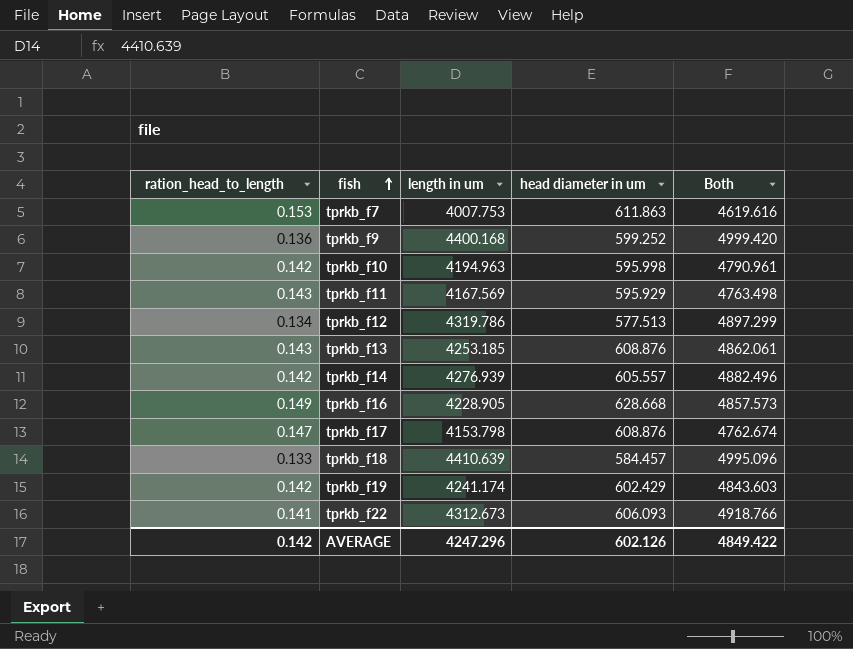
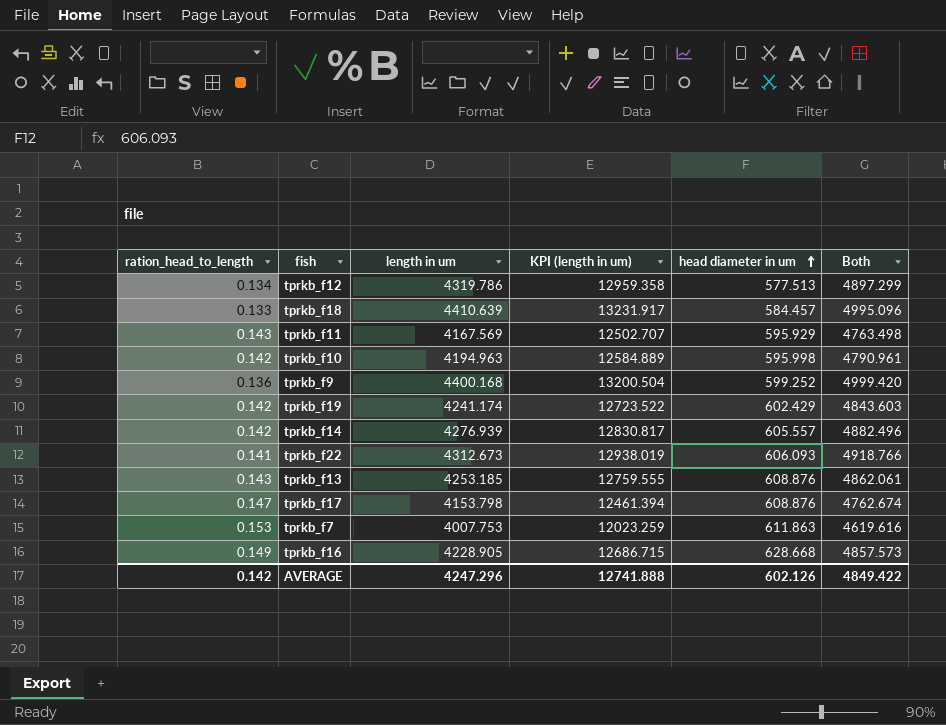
row order: fish ascending -> head diameter in um ascending
column KPI (length in um) | formula: none -> [length in um] * 3

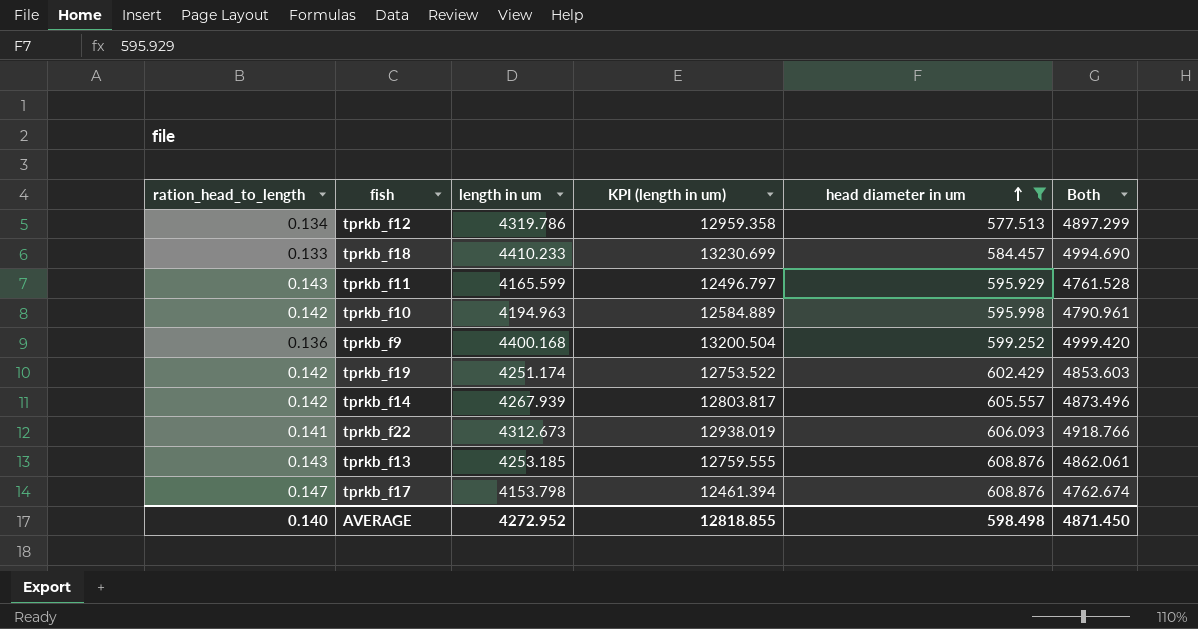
filter: none -> head diameter in um <= 608.876
tprkb_f18 | length in um: 4410.639 -> 4410.233
tprkb_f18 | KPI (length in um): 13231.917 -> 13230.699
tprkb_f18 | Both: 4995.096 -> 4994.690
tprkb_f11 | length in um: 4167.569 -> 4165.599
tprkb_f11 | KPI (length in um): 12502.707 -> 12496.797
tprkb_f11 | Both: 4763.498 -> 4761.528
tprkb_f19 | length in um: 4241.174 -> 4251.174
tprkb_f19 | KPI (length in um): 12723.522 -> 12753.522
tprkb_f19 | Both: 4843.603 -> 4853.603
tprkb_f14 | length in um: 4276.939 -> 4267.939
tprkb_f14 | KPI (length in um): 12830.817 -> 12803.817
tprkb_f14 | Both: 4882.496 -> 4873.496
AVERAGE | ration_head_to_length: 0.142 -> 0.140
AVERAGE | length in um: 4247.296 -> 4272.952
AVERAGE | KPI (length in um): 12741.888 -> 12818.855
AVERAGE | head diameter in um: 602.126 -> 598.498
AVERAGE | Both: 4849.422 -> 4871.450

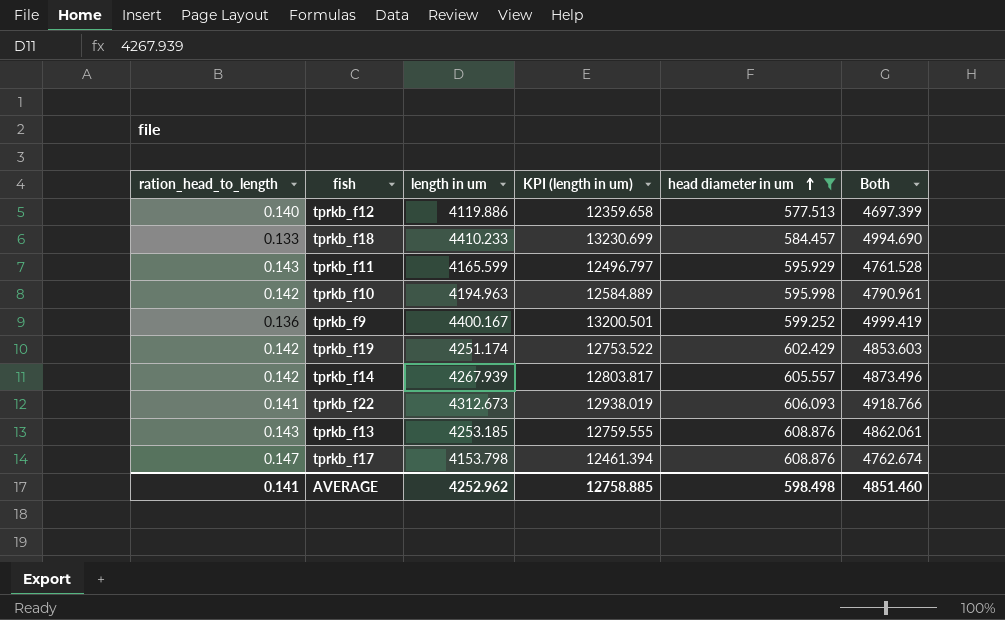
tprkb_f12 | ration_head_to_length: 0.134 -> 0.140
tprkb_f12 | length in um: 4319.786 -> 4119.886
tprkb_f12 | KPI (length in um): 12959.358 -> 12359.658
tprkb_f12 | Both: 4897.299 -> 4697.399
tprkb_f9 | length in um: 4400.168 -> 4400.167
tprkb_f9 | KPI (length in um): 13200.504 -> 13200.501
tprkb_f9 | Both: 4999.420 -> 4999.419
AVERAGE | ration_head_to_length: 0.140 -> 0.141
AVERAGE | length in um: 4272.952 -> 4252.962
AVERAGE | KPI (length in um): 12818.855 -> 12758.885
AVERAGE | Both: 4871.450 -> 4851.460

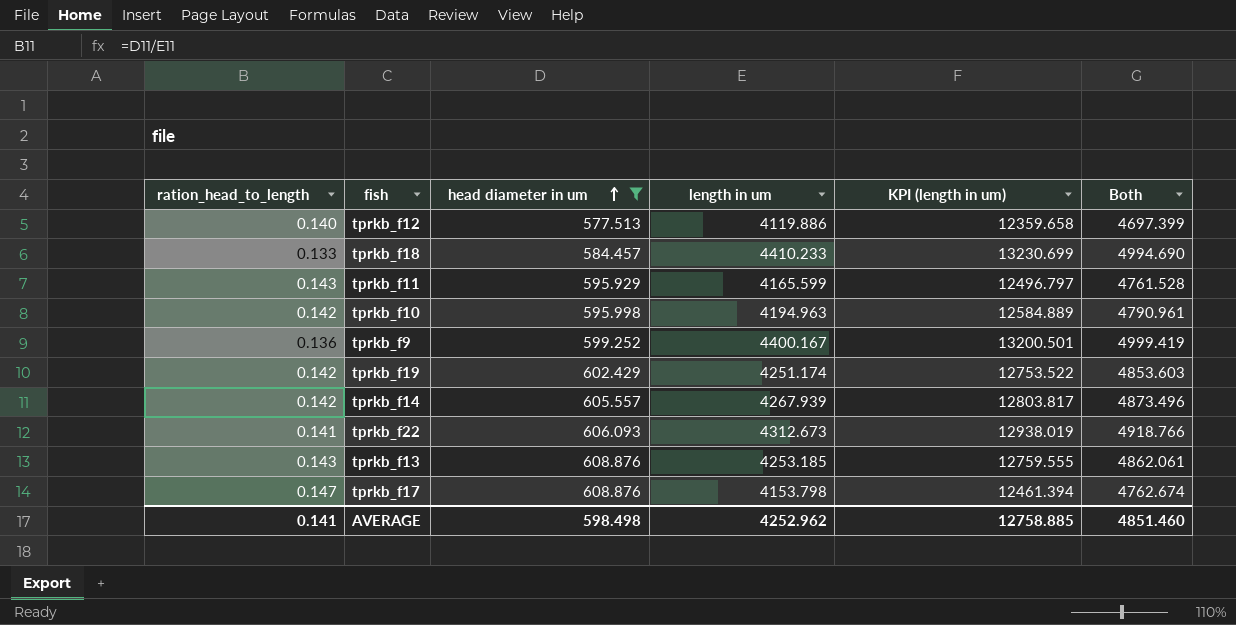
column head diameter in um | position: 5 -> 3

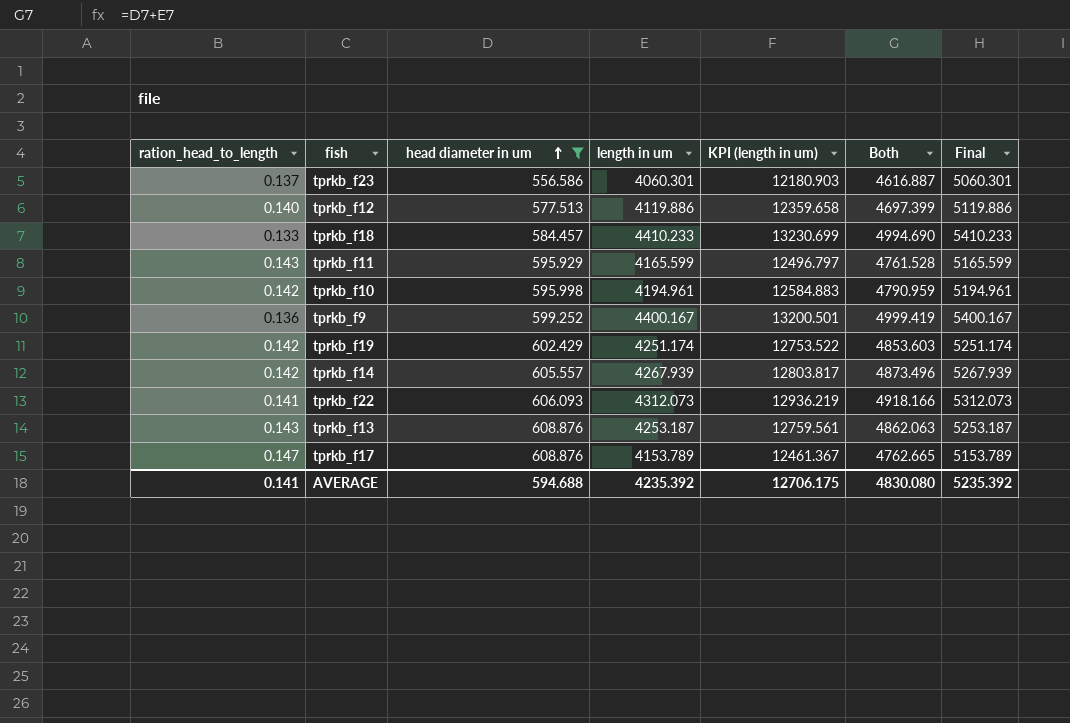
column Final | formula: none -> [length in um] + 1000
row tprkb_f23: none -> 0.137 | 556.586 | 4060.301 | 12180.903 | 4616.887 | 5060.301
tprkb_f10 | length in um: 4194.963 -> 4194.961
tprkb_f10 | KPI (length in um): 12584.889 -> 12584.883
tprkb_f10 | Both: 4790.961 -> 4790.959
tprkb_f22 | length in um: 4312.673 -> 4312.073
tprkb_f22 | KPI (length in um): 12938.019 -> 12936.219
tprkb_f22 | Both: 4918.766 -> 4918.166
tprkb_f13 | length in um: 4253.185 -> 4253.187
tprkb_f13 | KPI (length in um): 12759.555 -> 12759.561
tprkb_f13 | Both: 4862.061 -> 4862.063
tprkb_f17 | length in um: 4153.798 -> 4153.789
tprkb_f17 | KPI (length in um): 12461.394 -> 12461.367
tprkb_f17 | Both: 4762.674 -> 4762.665
AVERAGE | head diameter in um: 598.498 -> 594.688
AVERAGE | length in um: 4252.962 -> 4235.392
AVERAGE | KPI (length in um): 12758.885 -> 12706.175
AVERAGE | Both: 4851.460 -> 4830.080

